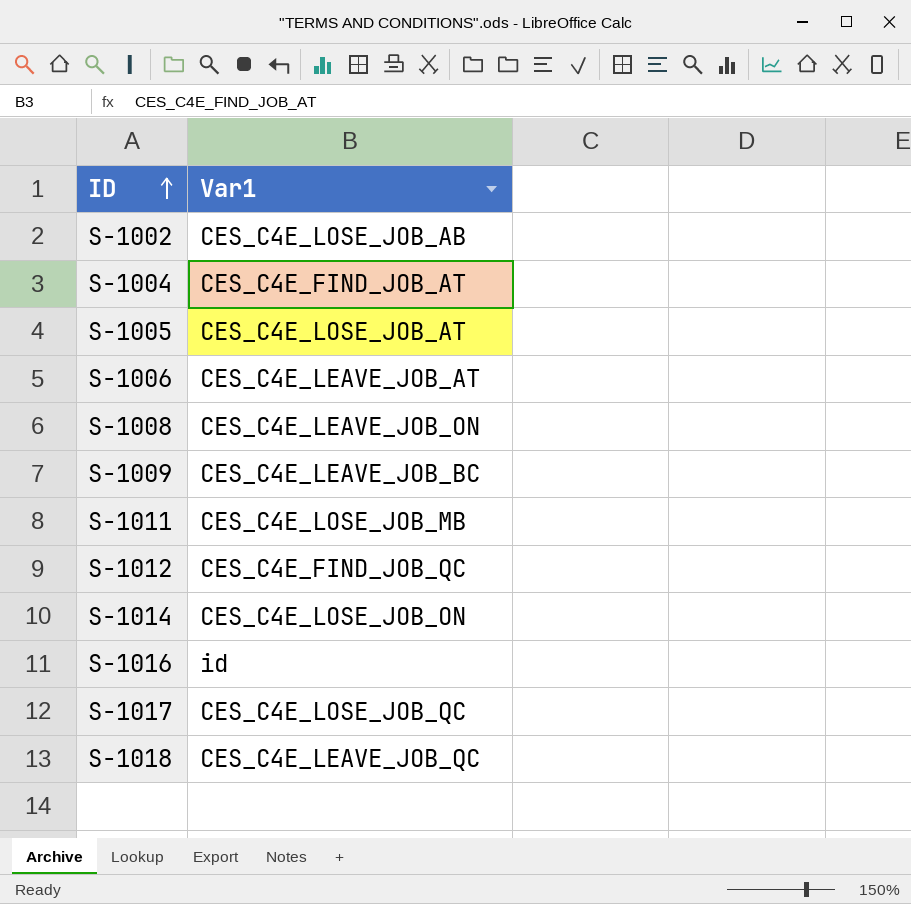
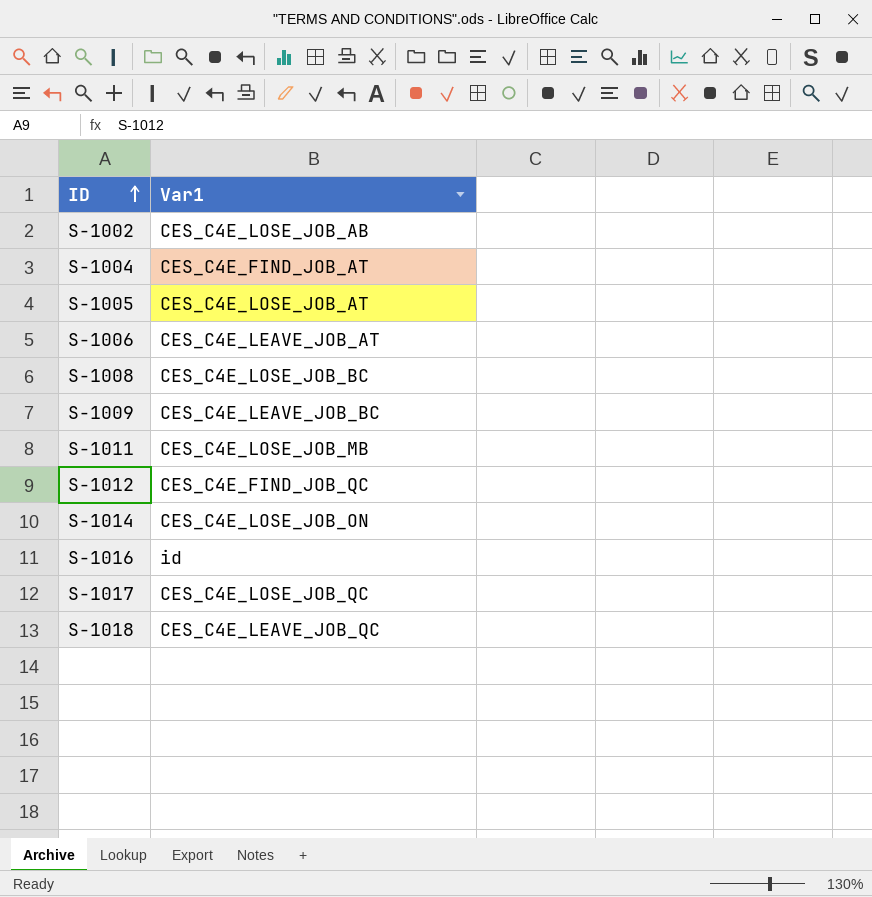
S-1008 | Var1: CES_C4E_LEAVE_JOB_ON -> CES_C4E_LOSE_JOB_BC

